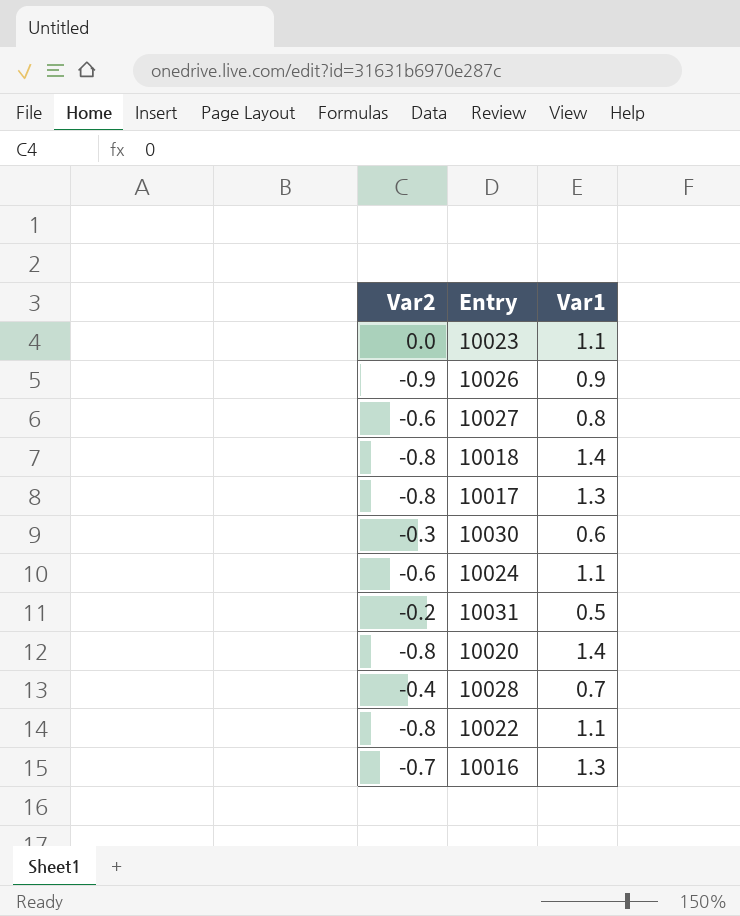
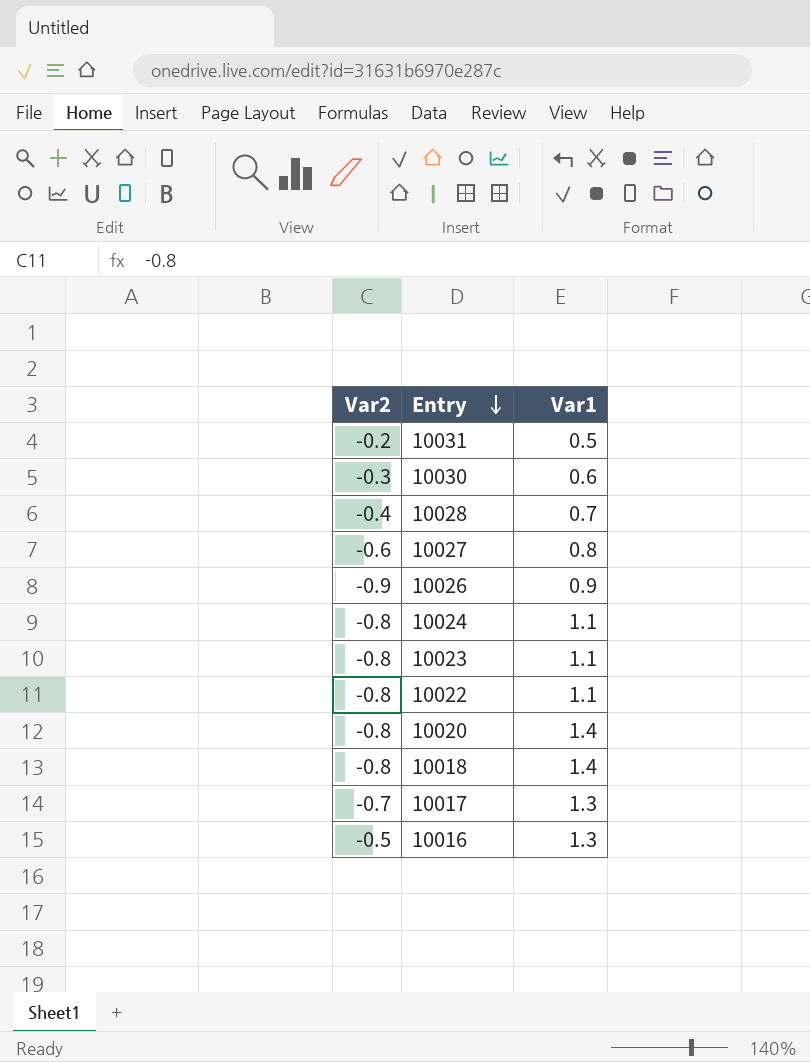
row order: none -> Entry descending
10024 | Var2: -0.6 -> -0.8
10023 | Var2: 0.0 -> -0.8
10017 | Var2: -0.8 -> -0.7
10016 | Var2: -0.7 -> -0.5

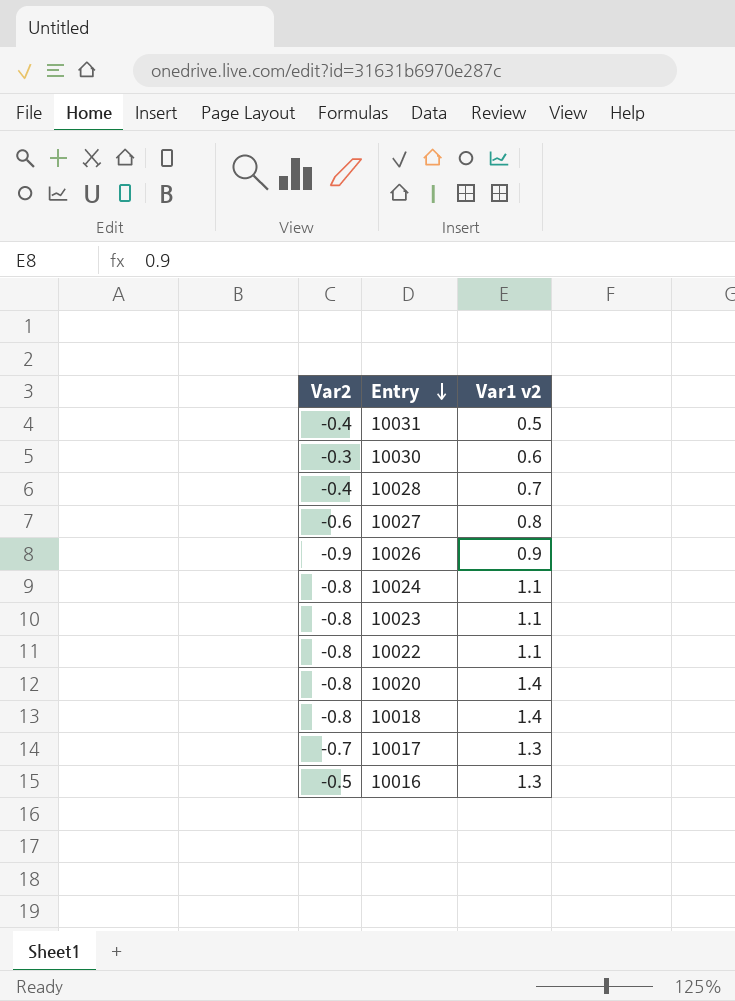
column name: Var1 -> Var1 v2
10031 | Var2: -0.2 -> -0.4

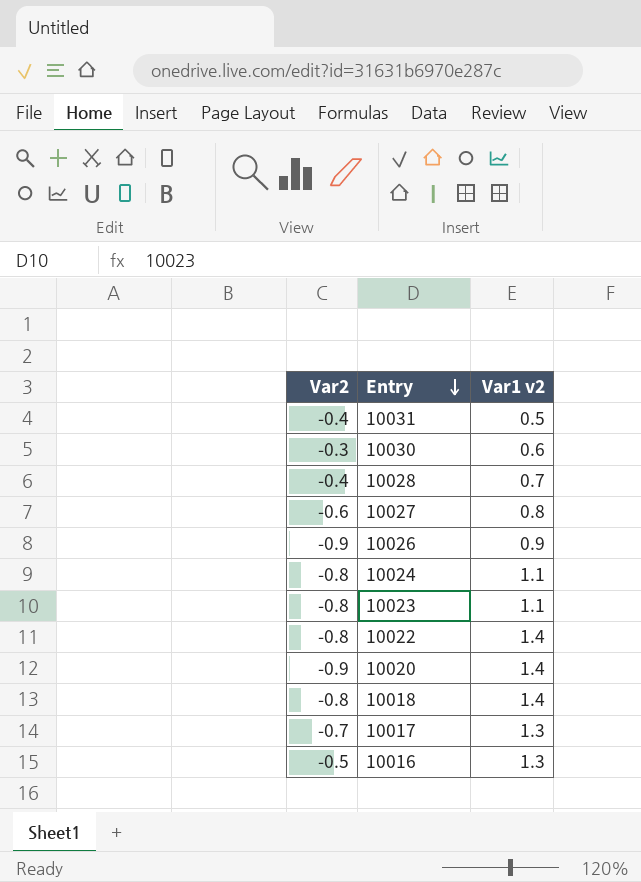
10022 | Var1 v2: 1.1 -> 1.4
10020 | Var2: -0.8 -> -0.9

